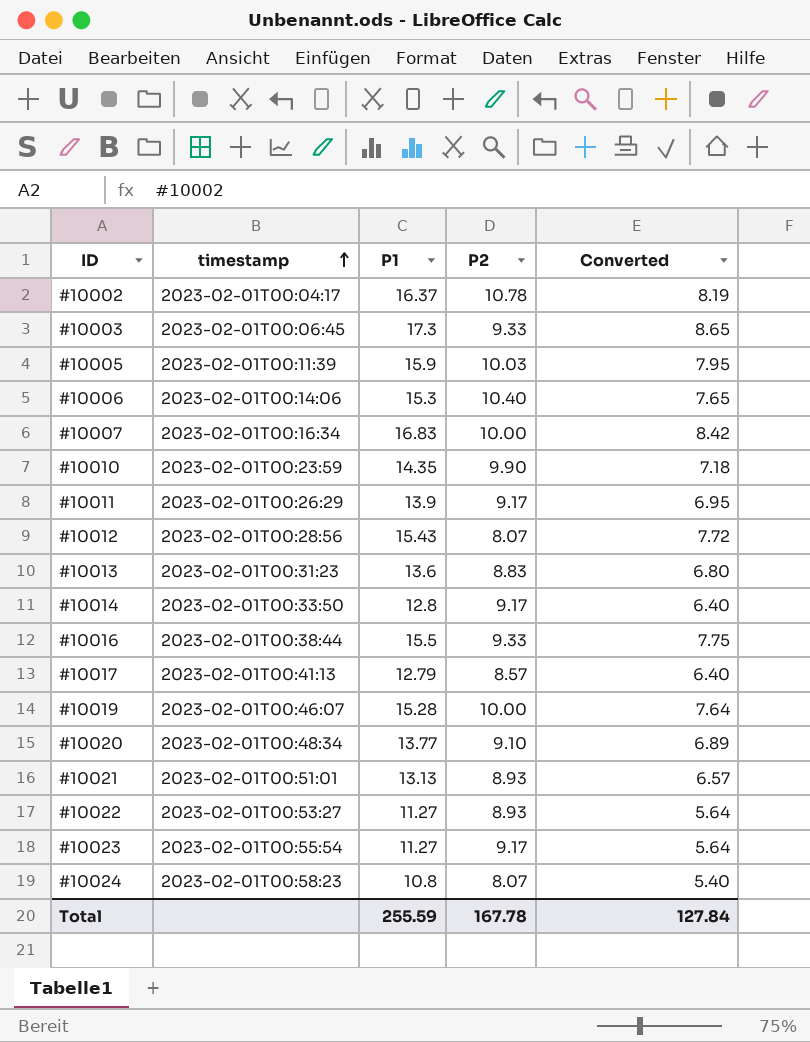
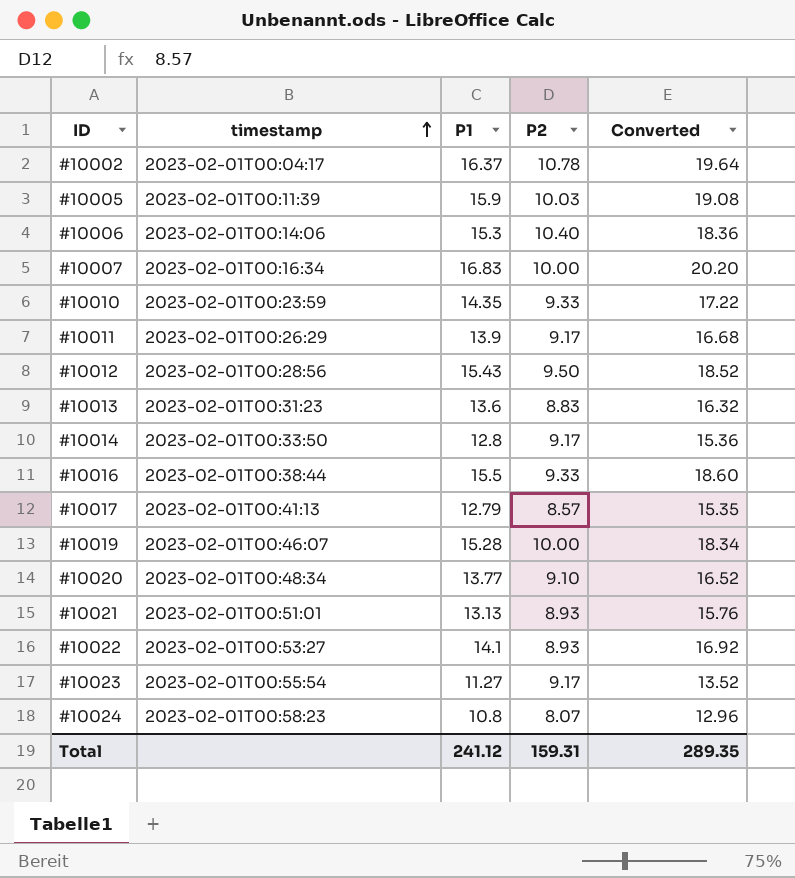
column Converted | formula: [P1] * 0.5 -> [P1] * 1.2
row #10003: 2023-02-01T00:06:45 | 17.3 | 9.33 | 8.65 -> none
#10010 | P2: 9.90 -> 9.33
#10012 | P2: 8.07 -> 9.50
#10022 | P1: 11.27 -> 14.1
Total | P1: 255.59 -> 241.12
Total | P2: 167.78 -> 159.31
Total | Converted: 127.84 -> 289.35

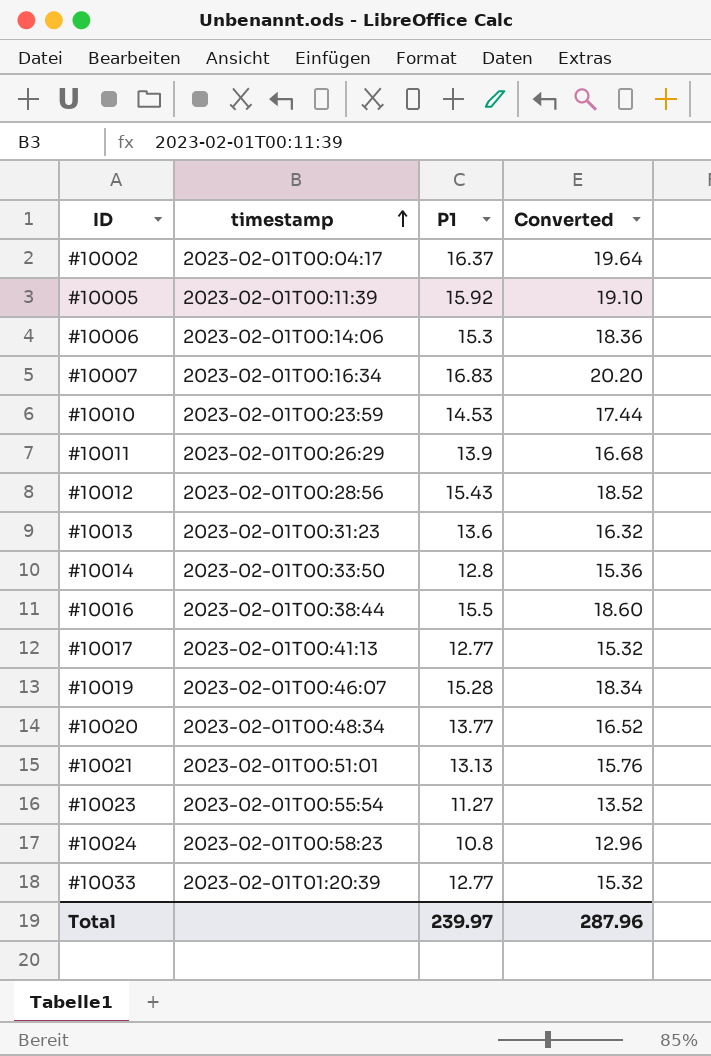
column P2 | position: 4 -> none
row #10022: 2023-02-01T00:53:27 | 14.1 | 8.93 | 16.92 -> none
#10005 | P1: 15.9 -> 15.92
#10005 | Converted: 19.08 -> 19.10
#10010 | P1: 14.35 -> 14.53
#10010 | Converted: 17.22 -> 17.44
#10017 | P1: 12.79 -> 12.77
#10017 | Converted: 15.35 -> 15.32
row #10033: none -> 2023-02-01T01:20:39 | 12.77 | 15.32
Total | P1: 241.12 -> 239.97
Total | Converted: 289.35 -> 287.96

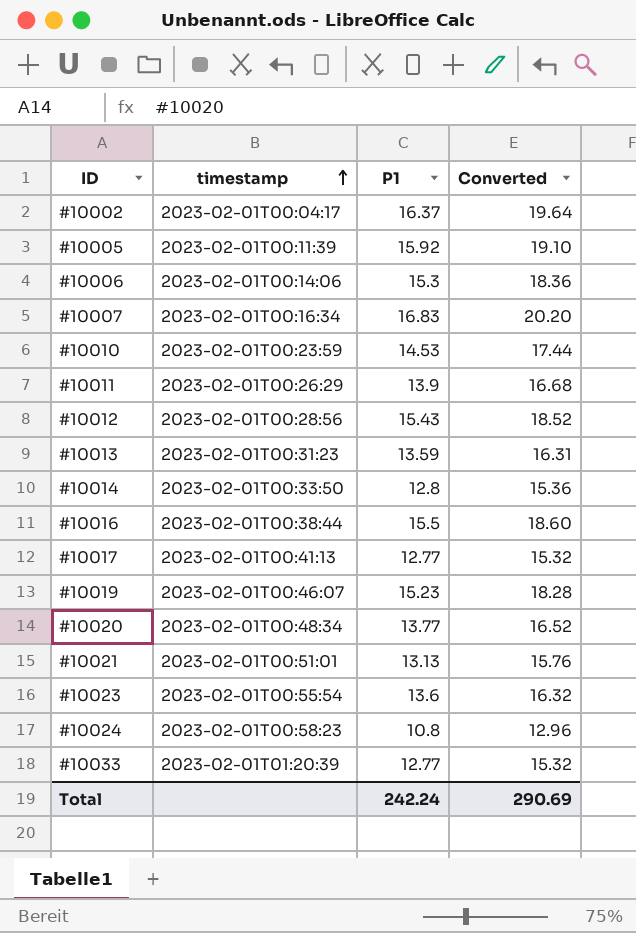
#10013 | P1: 13.6 -> 13.59
#10013 | Converted: 16.32 -> 16.31
#10019 | P1: 15.28 -> 15.23
#10019 | Converted: 18.34 -> 18.28
#10023 | P1: 11.27 -> 13.6
#10023 | Converted: 13.52 -> 16.32
Total | P1: 239.97 -> 242.24
Total | Converted: 287.96 -> 290.69

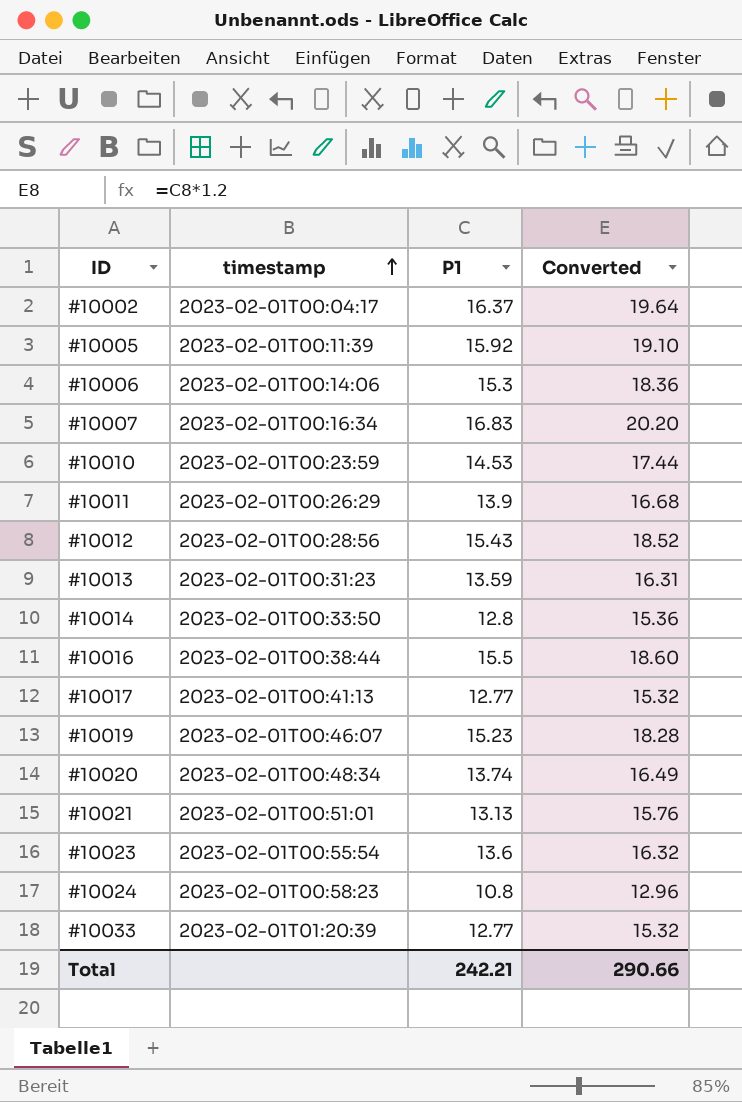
#10020 | P1: 13.77 -> 13.74
#10020 | Converted: 16.52 -> 16.49
Total | P1: 242.24 -> 242.21
Total | Converted: 290.69 -> 290.66

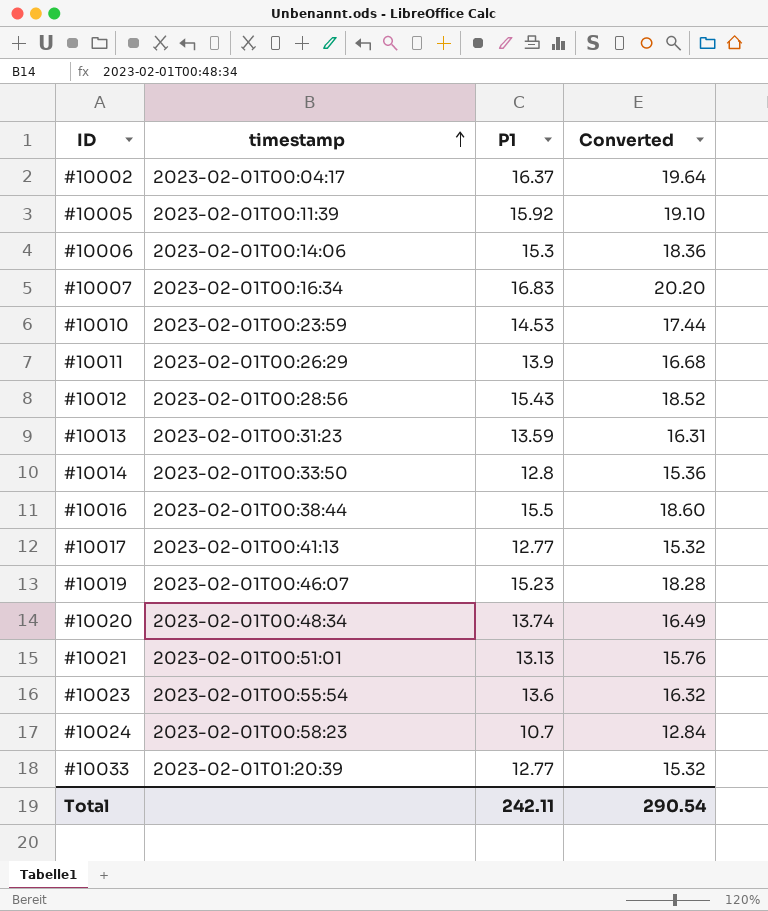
#10024 | P1: 10.8 -> 10.7
#10024 | Converted: 12.96 -> 12.84
Total | P1: 242.21 -> 242.11
Total | Converted: 290.66 -> 290.54

